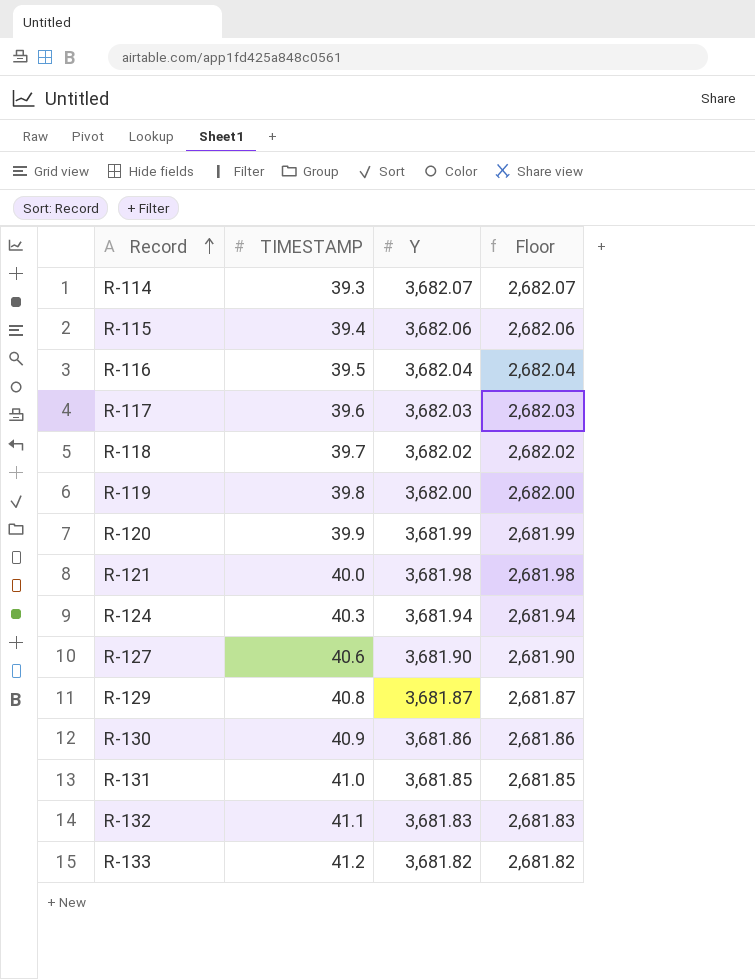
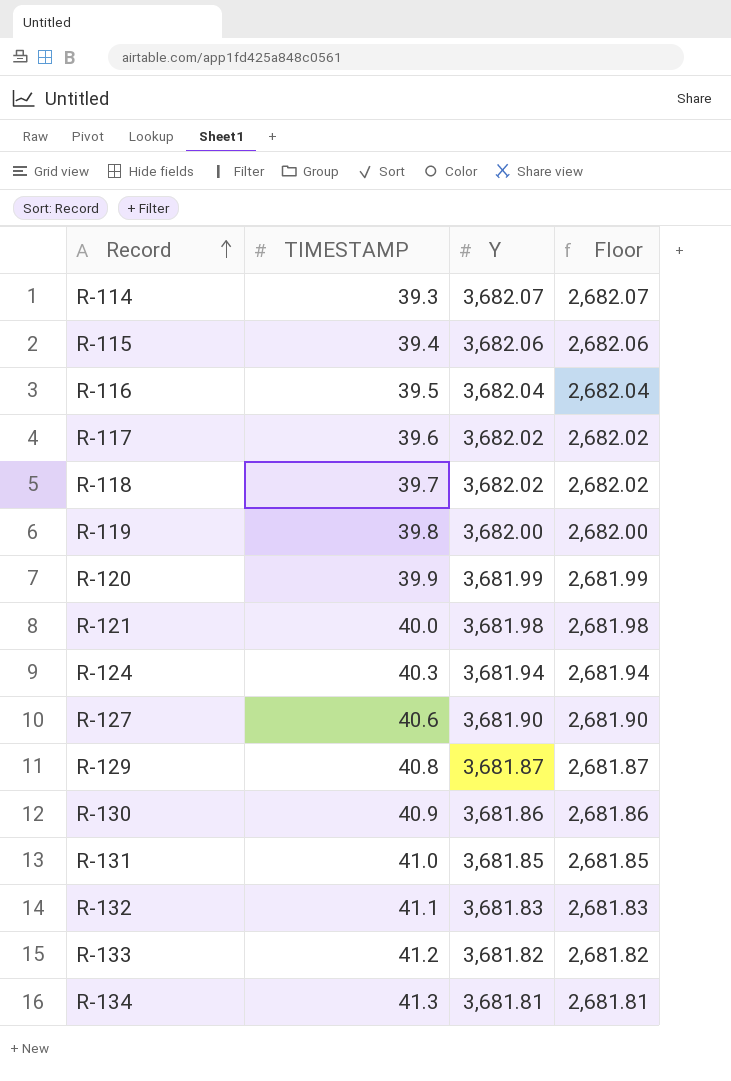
R-117 | Y: 3,682.03 -> 3,682.02
R-117 | Floor: 2,682.03 -> 2,682.02
row R-134: none -> 41.3 | 3,681.81 | 2,681.81

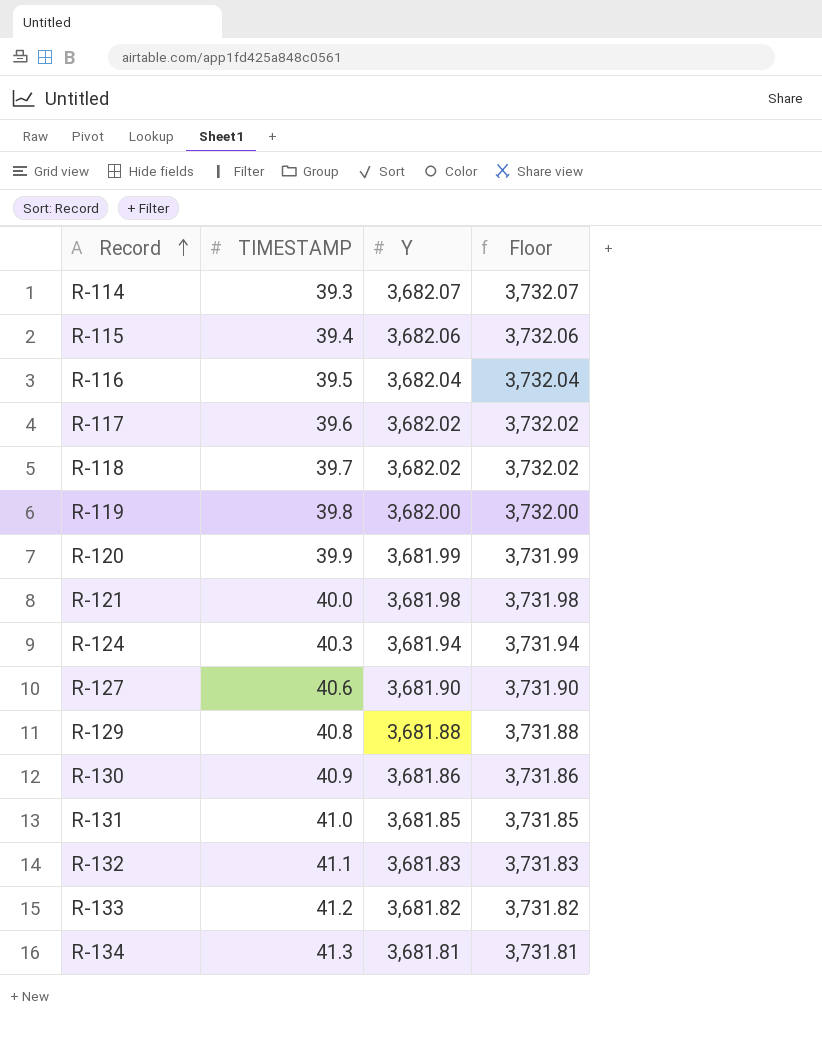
column Floor | formula: [Y] - 1000 -> [Y] + 50
R-129 | Y: 3,681.87 -> 3,681.88

